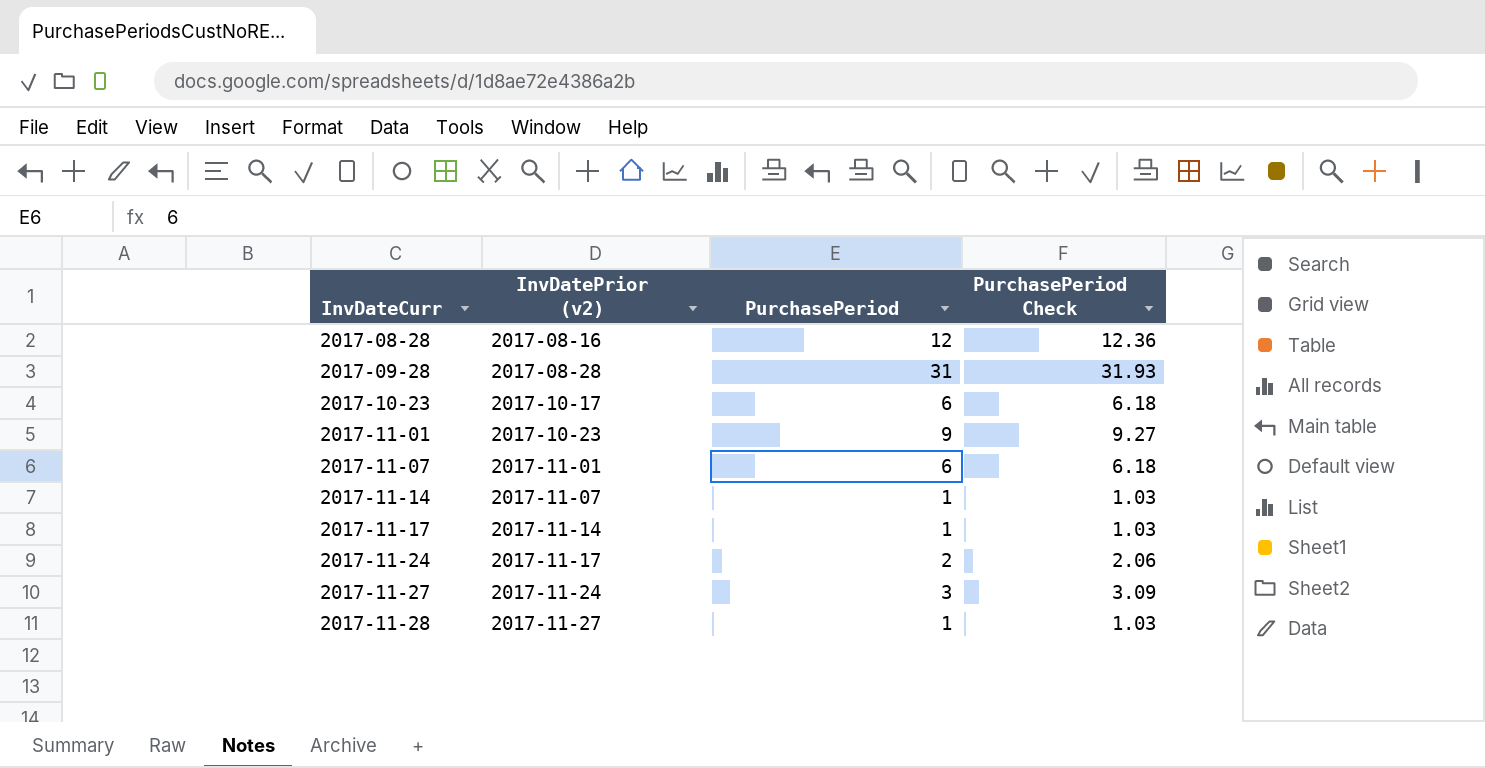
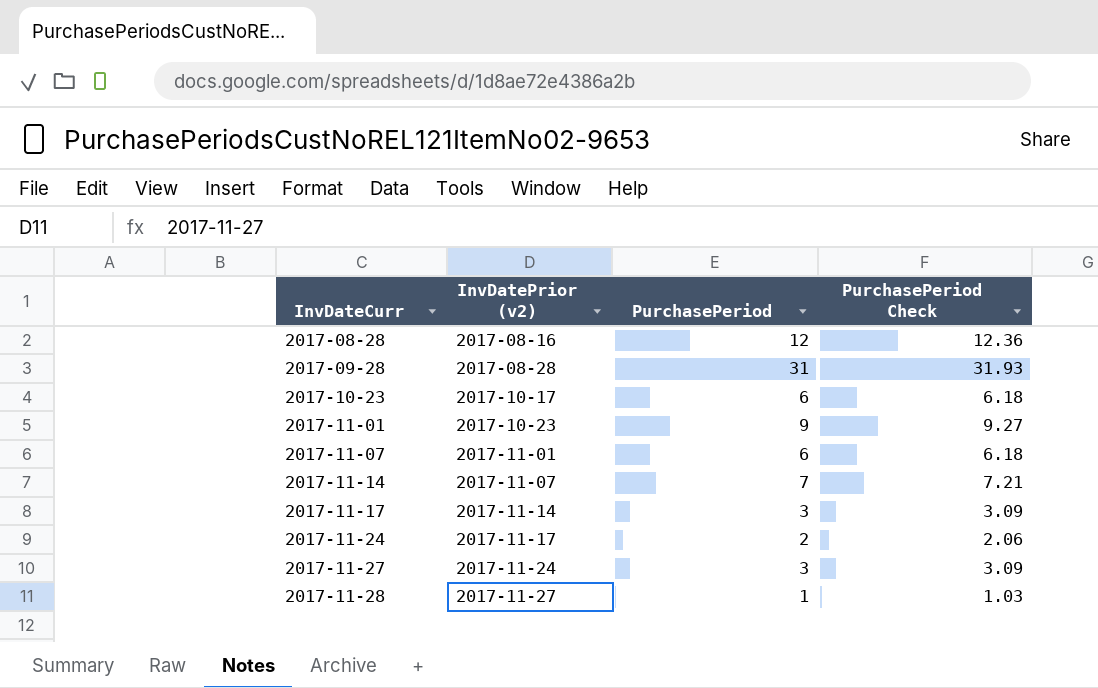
2017-11-14 | PurchasePeriod: 1 -> 7
2017-11-14 | PurchasePeriod Check: 1.03 -> 7.21
2017-11-17 | PurchasePeriod: 1 -> 3
2017-11-17 | PurchasePeriod Check: 1.03 -> 3.09

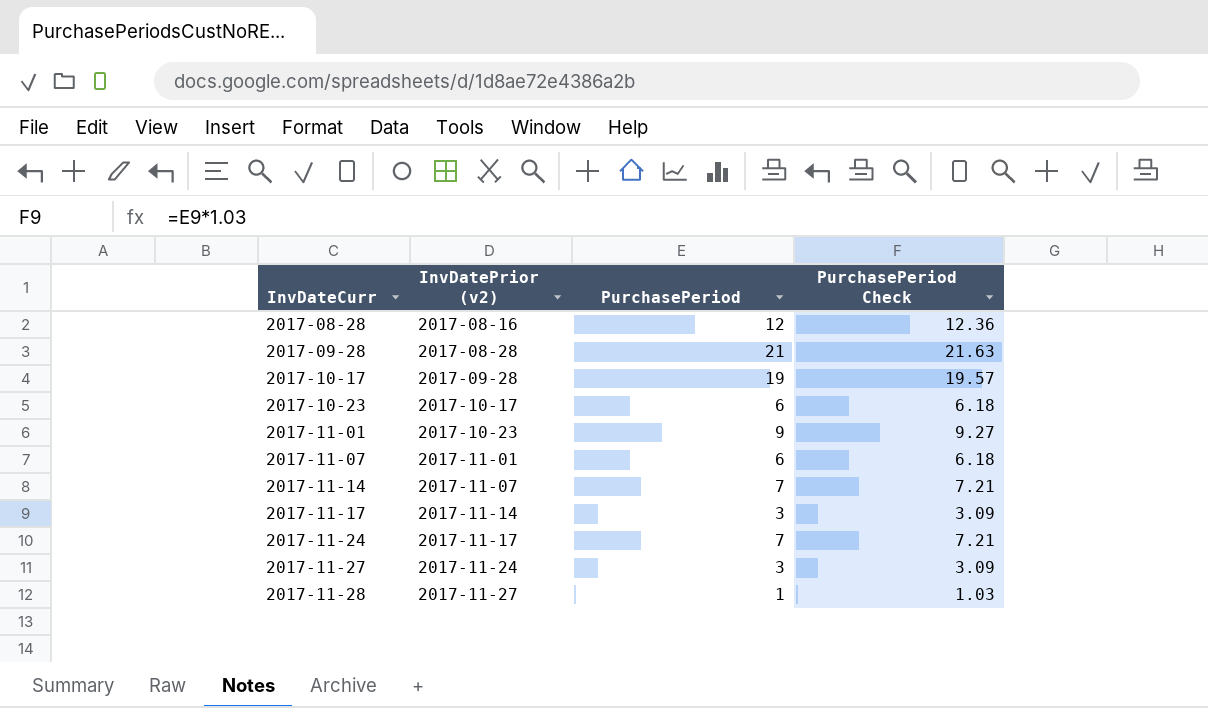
2017-09-28 | PurchasePeriod: 31 -> 21
2017-09-28 | PurchasePeriod Check: 31.93 -> 21.63
row 2017-10-17: none -> 2017-09-28 | 19 | 19.57
2017-11-24 | PurchasePeriod: 2 -> 7
2017-11-24 | PurchasePeriod Check: 2.06 -> 7.21

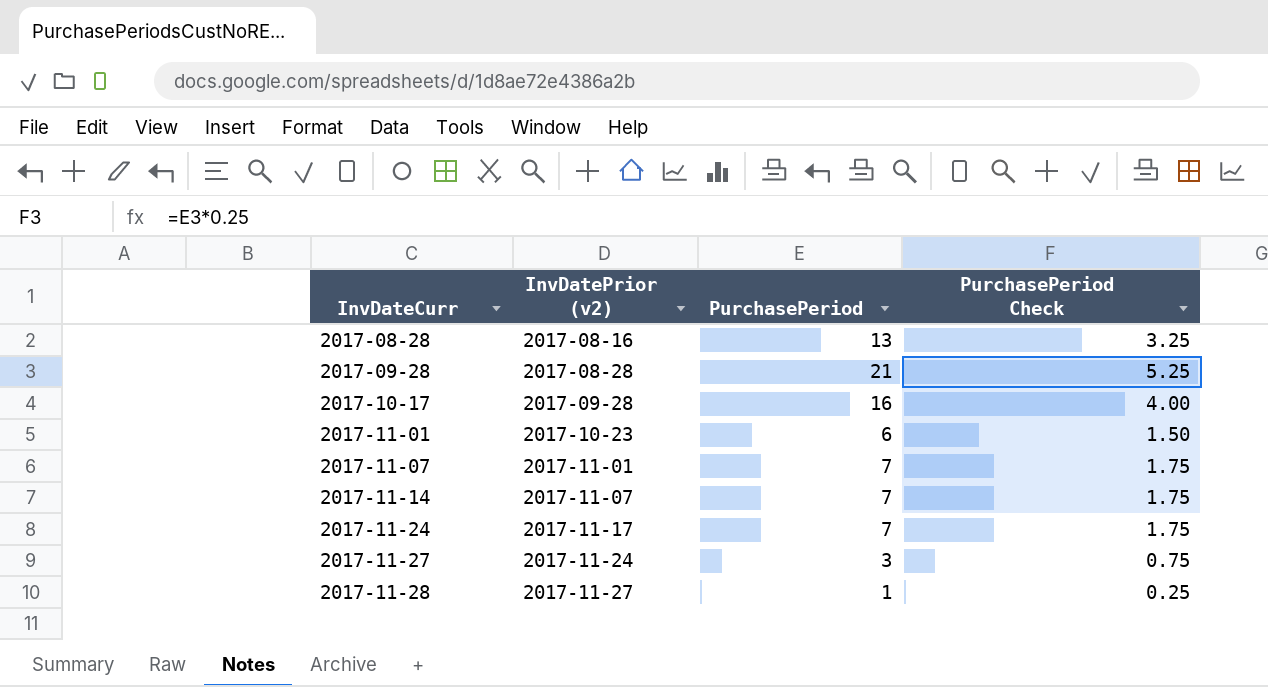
column PurchasePeriod Check | formula: [PurchasePeriod] * 1.03 -> [PurchasePeriod] * 0.25
row 2017-10-23: 2017-10-17 | 6 | 6.18 -> none
row 2017-11-17: 2017-11-14 | 3 | 3.09 -> none
2017-08-28 | PurchasePeriod: 12 -> 13
2017-10-17 | PurchasePeriod: 19 -> 16
2017-11-01 | PurchasePeriod: 9 -> 6
2017-11-07 | PurchasePeriod: 6 -> 7

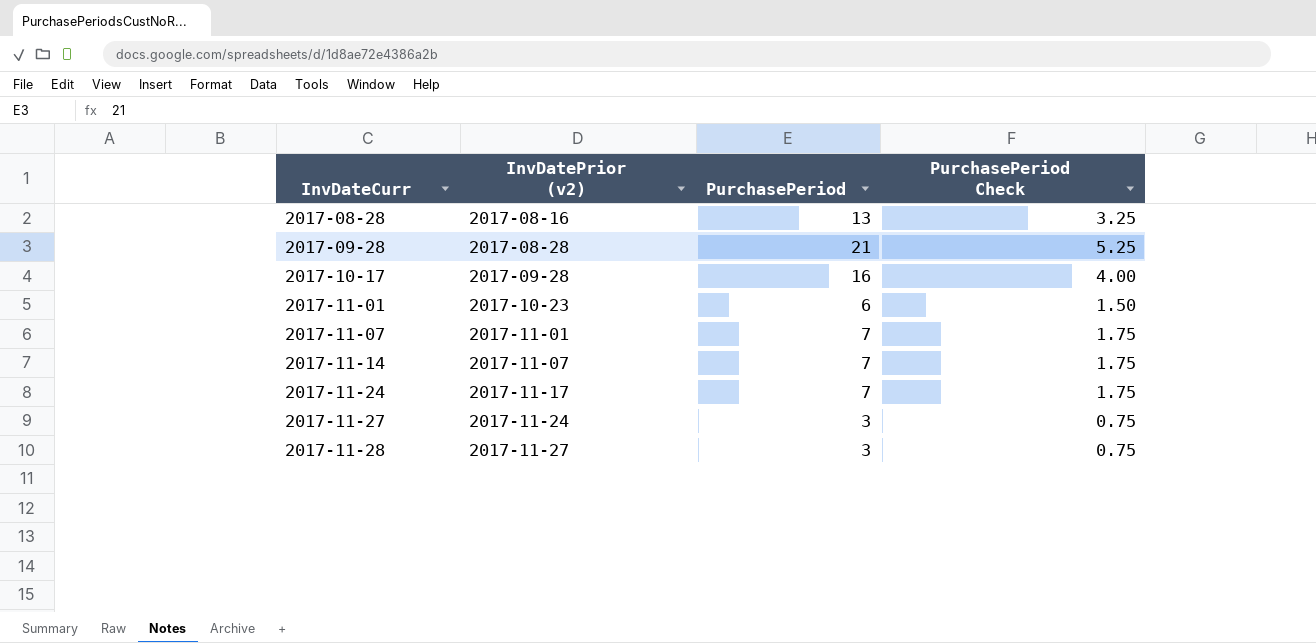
2017-11-28 | PurchasePeriod: 1 -> 3
2017-11-28 | PurchasePeriod Check: 0.25 -> 0.75

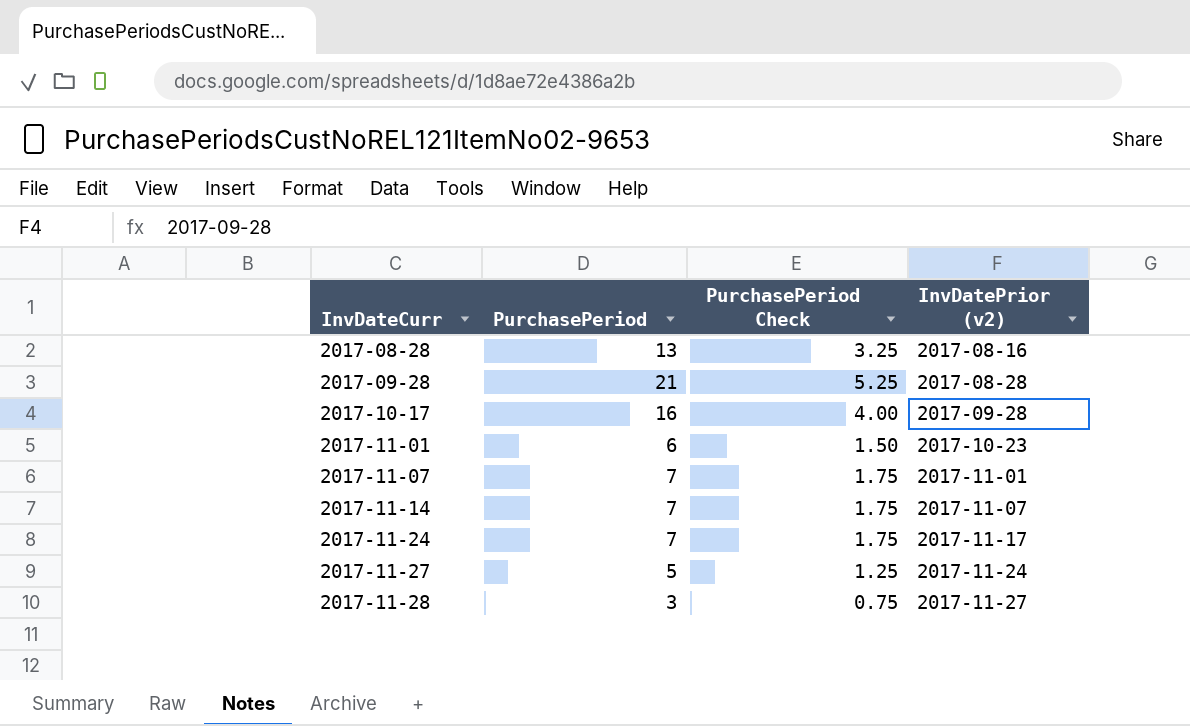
column InvDatePrior (v2) | position: 2 -> 4
2017-11-27 | PurchasePeriod: 3 -> 5
2017-11-27 | PurchasePeriod Check: 0.75 -> 1.25

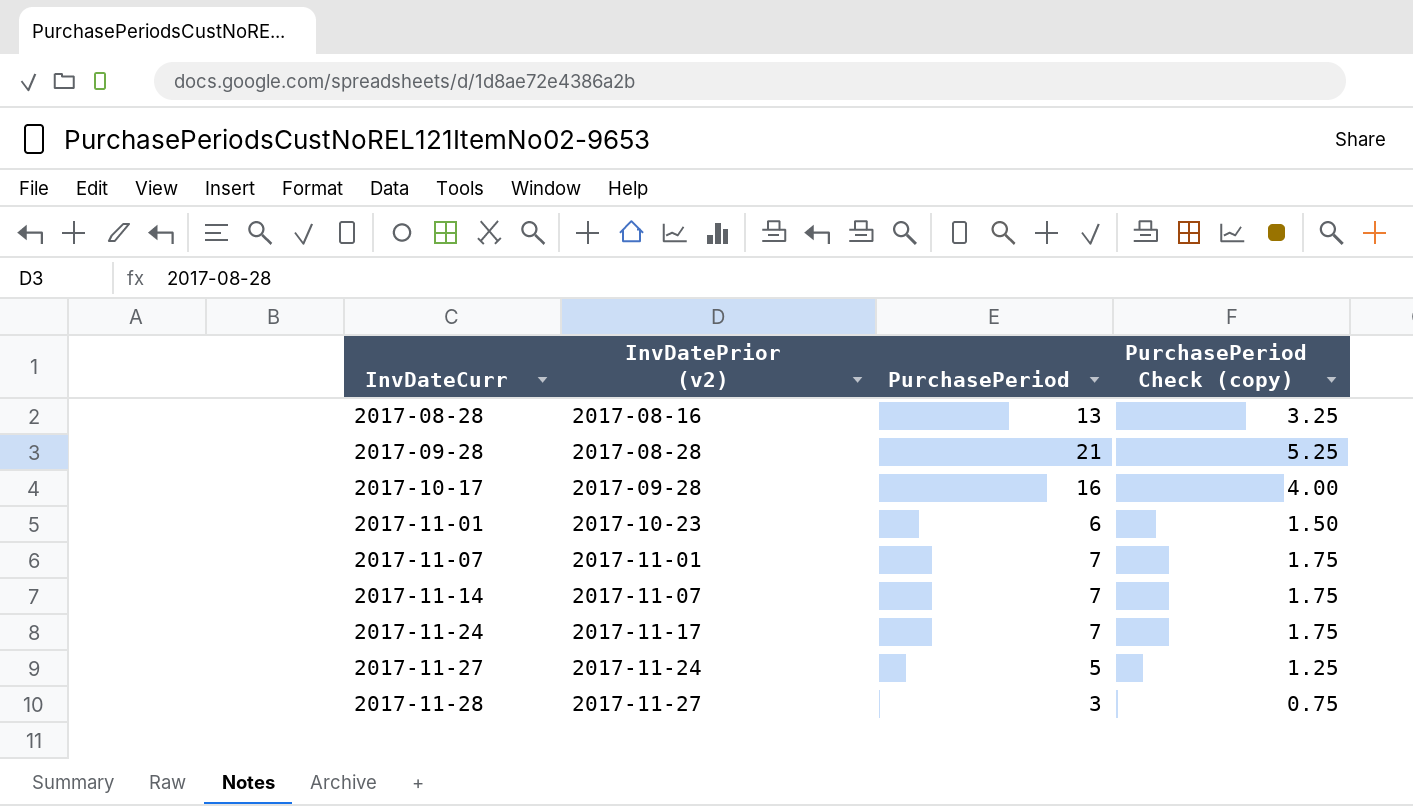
column InvDatePrior (v2) | position: 4 -> 2
column name: PurchasePeriod Check -> PurchasePeriod Check (copy)

